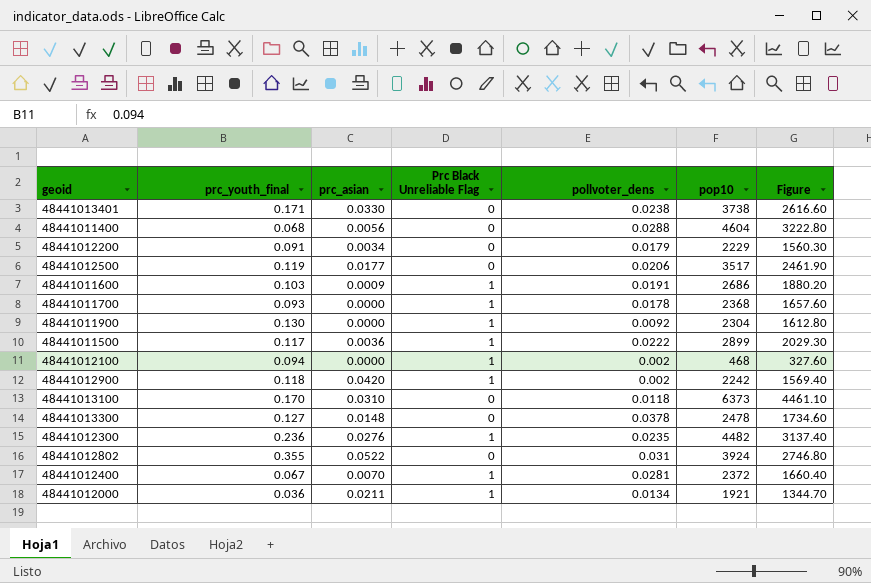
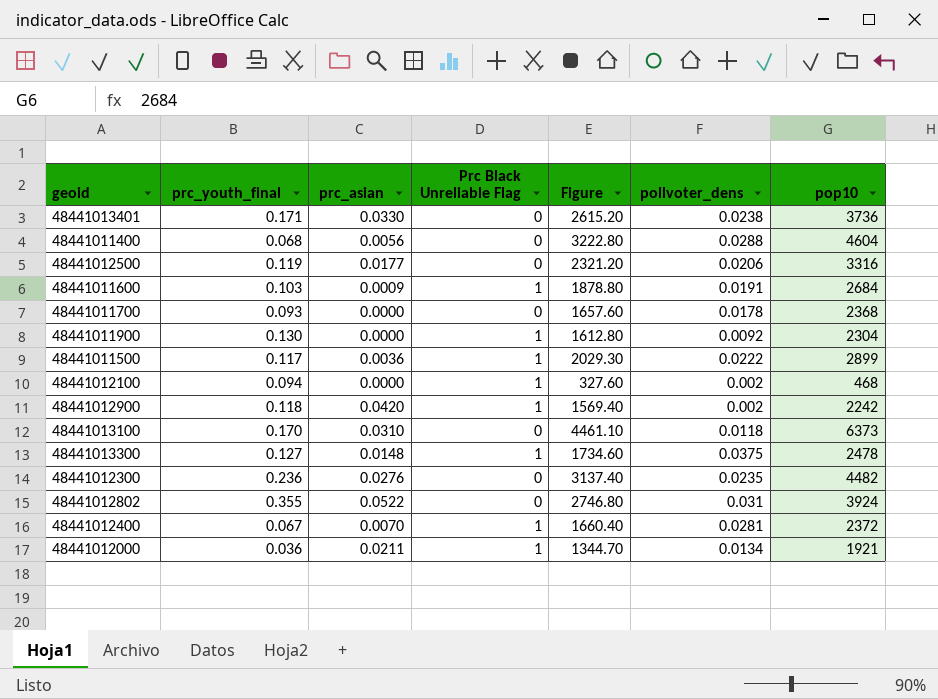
column Figure | position: 7 -> 5
row 48441012200: 0.091 | 0.0034 | 0 | 0.0179 | 2229 | 1560.30 -> none
48441013401 | Figure: 2616.60 -> 2615.20
48441013401 | pop10: 3738 -> 3736
48441012500 | Figure: 2461.90 -> 2321.20
48441012500 | pop10: 3517 -> 3316
48441011600 | Figure: 1880.20 -> 1878.80
48441011600 | pop10: 2686 -> 2684
48441011700 | Prc Black Unreliable Flag: 1 -> 0
48441013300 | Prc Black Unreliable Flag: 0 -> 1
48441013300 | pollvoter_dens: 0.0378 -> 0.0375
48441012300 | Prc Black Unreliable Flag: 1 -> 0

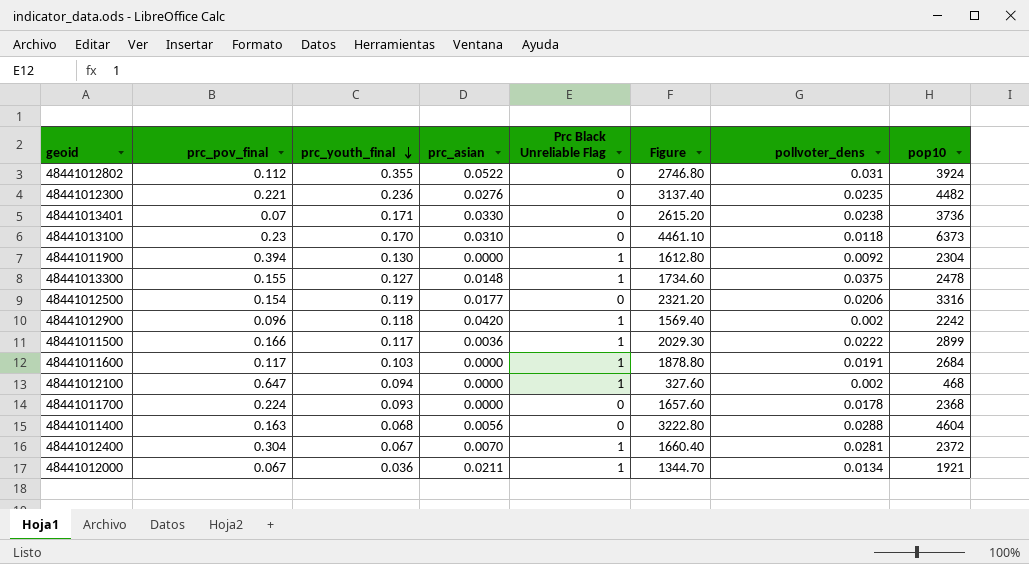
row order: none -> prc_youth_final descending
column prc_pov_final | position: none -> 2
48441011600 | prc_asian: 0.0009 -> 0.0000

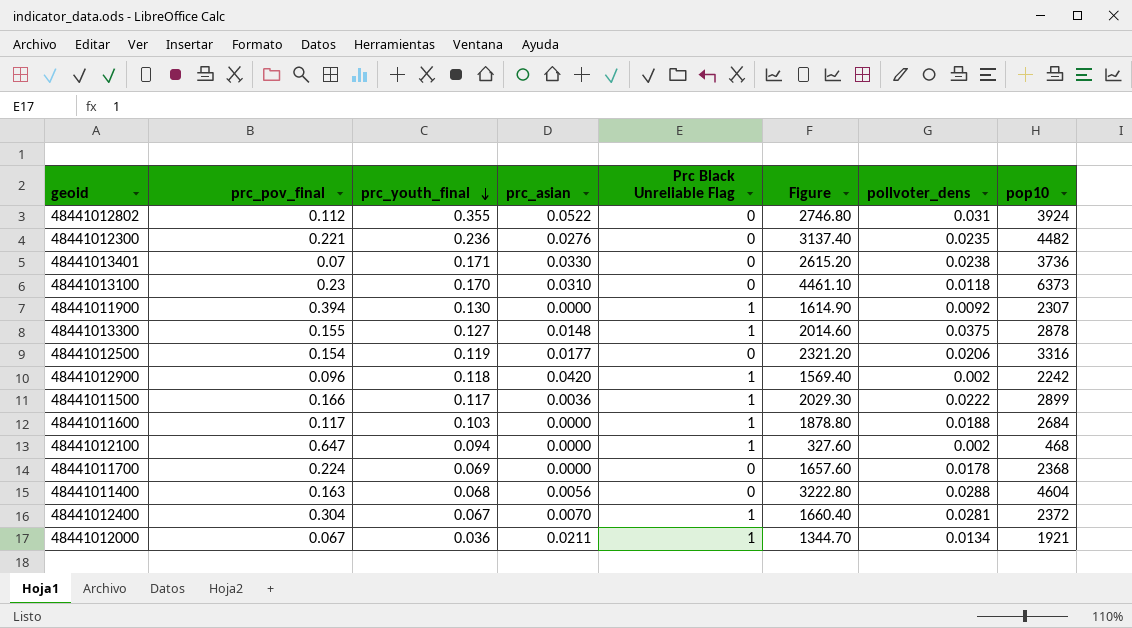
48441011900 | Figure: 1612.80 -> 1614.90
48441011900 | pop10: 2304 -> 2307
48441013300 | Figure: 1734.60 -> 2014.60
48441013300 | pop10: 2478 -> 2878
48441011600 | pollvoter_dens: 0.0191 -> 0.0188
48441011700 | prc_youth_final: 0.093 -> 0.069

